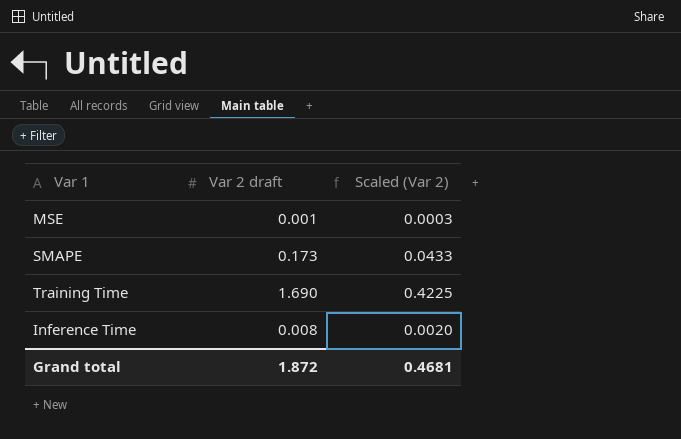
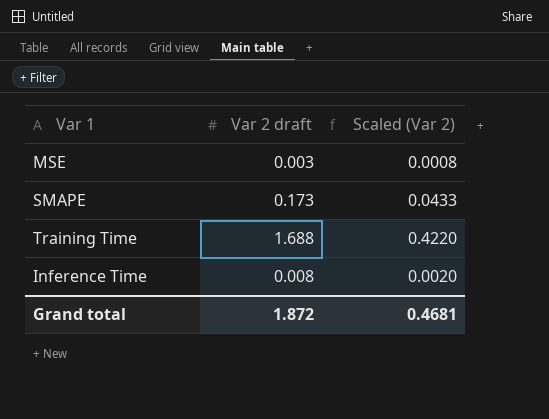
MSE | Var 2 draft: 0.001 -> 0.003
MSE | Scaled (Var 2): 0.0003 -> 0.0008
Training Time | Var 2 draft: 1.690 -> 1.688
Training Time | Scaled (Var 2): 0.4225 -> 0.4220

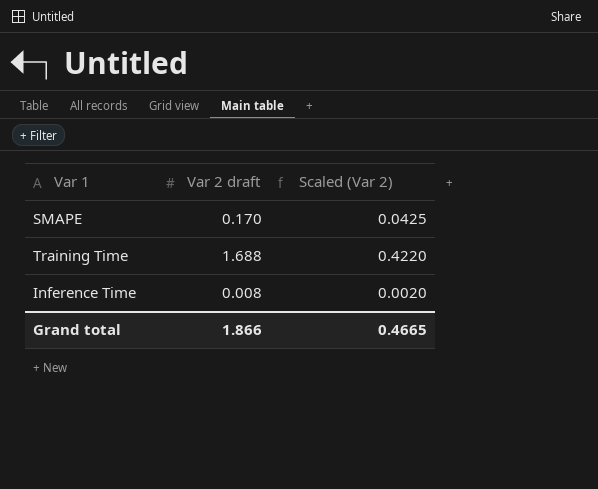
row MSE: 0.003 | 0.0008 -> none
SMAPE | Var 2 draft: 0.173 -> 0.170
SMAPE | Scaled (Var 2): 0.0433 -> 0.0425
Grand total | Var 2 draft: 1.872 -> 1.866
Grand total | Scaled (Var 2): 0.4681 -> 0.4665

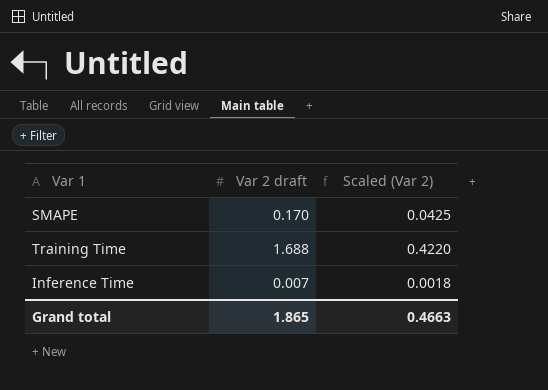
Inference Time | Var 2 draft: 0.008 -> 0.007
Inference Time | Scaled (Var 2): 0.0020 -> 0.0018
Grand total | Var 2 draft: 1.866 -> 1.865
Grand total | Scaled (Var 2): 0.4665 -> 0.4663

